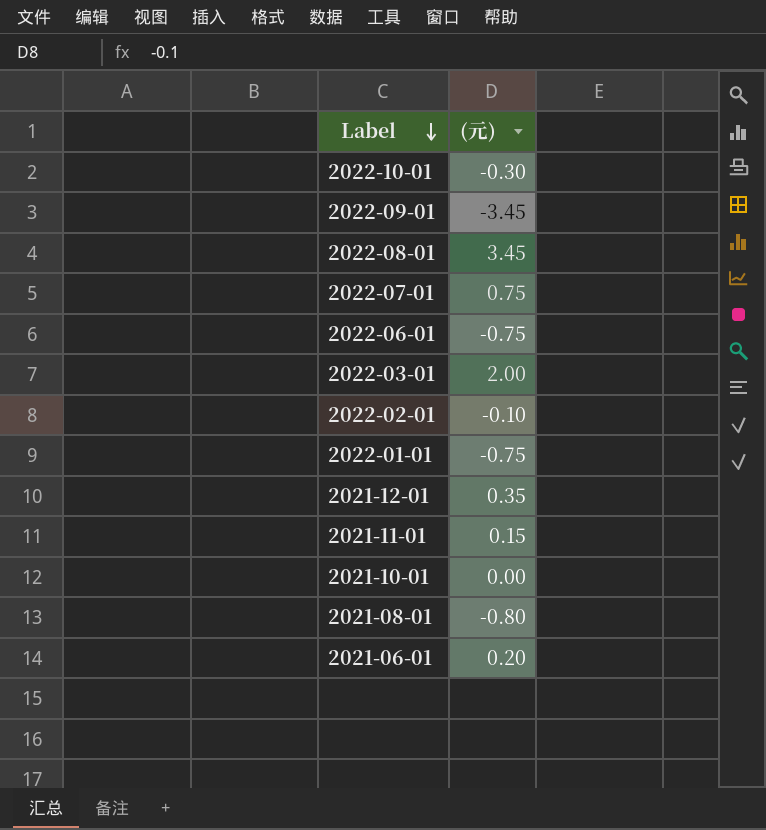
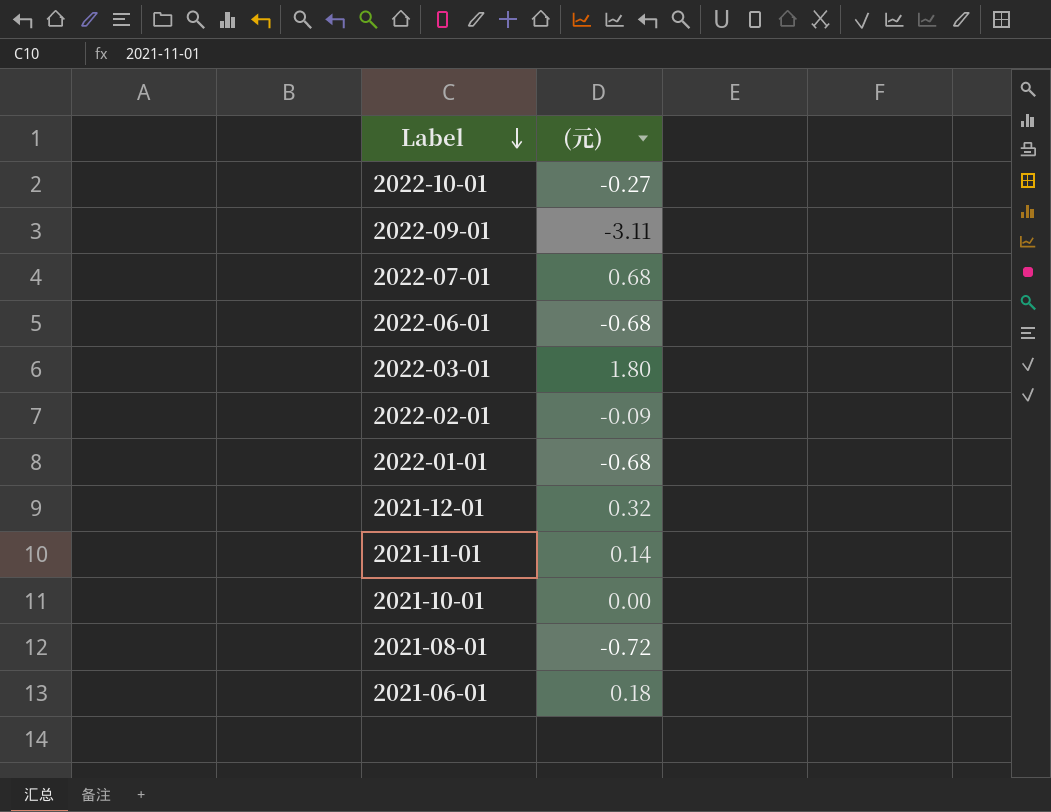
row 2022-08-01: 3.45 -> none
2022-10-01 | (元): -0.30 -> -0.27
2022-09-01 | (元): -3.45 -> -3.11
2022-07-01 | (元): 0.75 -> 0.68
2022-06-01 | (元): -0.75 -> -0.68
2022-03-01 | (元): 2.00 -> 1.80
2022-02-01 | (元): -0.10 -> -0.09
2022-01-01 | (元): -0.75 -> -0.68
2021-12-01 | (元): 0.35 -> 0.32
2021-11-01 | (元): 0.15 -> 0.14
2021-08-01 | (元): -0.80 -> -0.72
2021-06-01 | (元): 0.20 -> 0.18

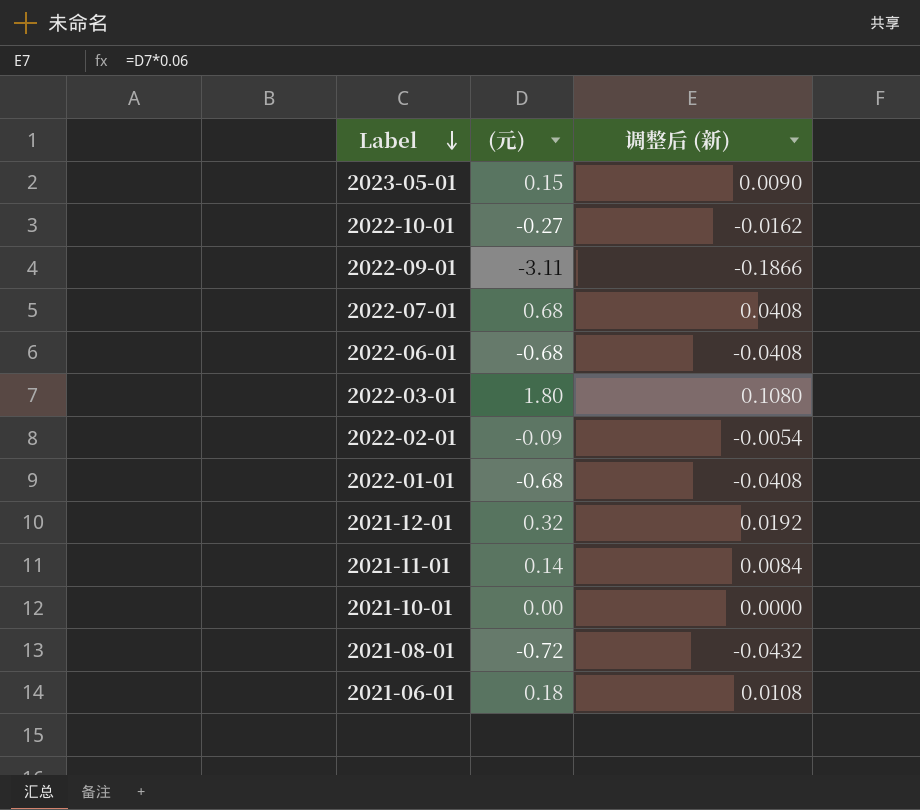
column 调整后 (新) | formula: none -> [(元)] * 0.06
row 2023-05-01: none -> 0.15 | 0.0090

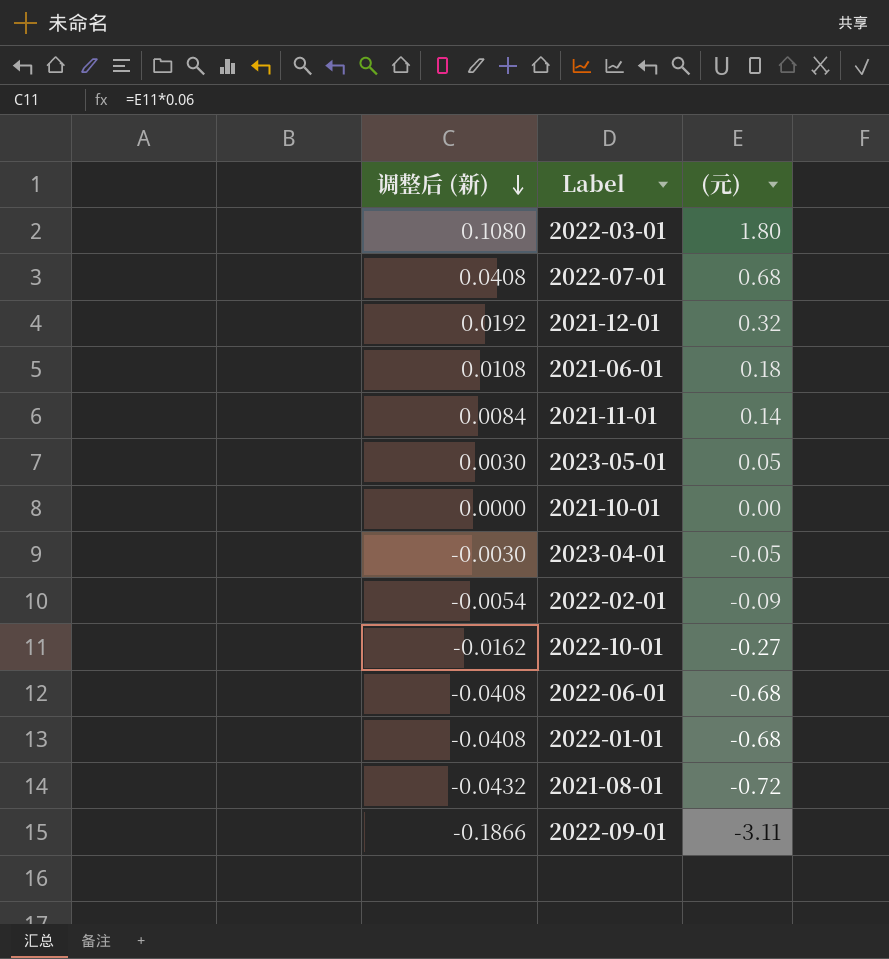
row order: Label descending -> 调整后 (新) descending
column 调整后 (新) | position: 3 -> 1
2023-05-01 | 调整后 (新): 0.0090 -> 0.0030
2023-05-01 | (元): 0.15 -> 0.05
row 2023-04-01: none -> -0.0030 | -0.05

